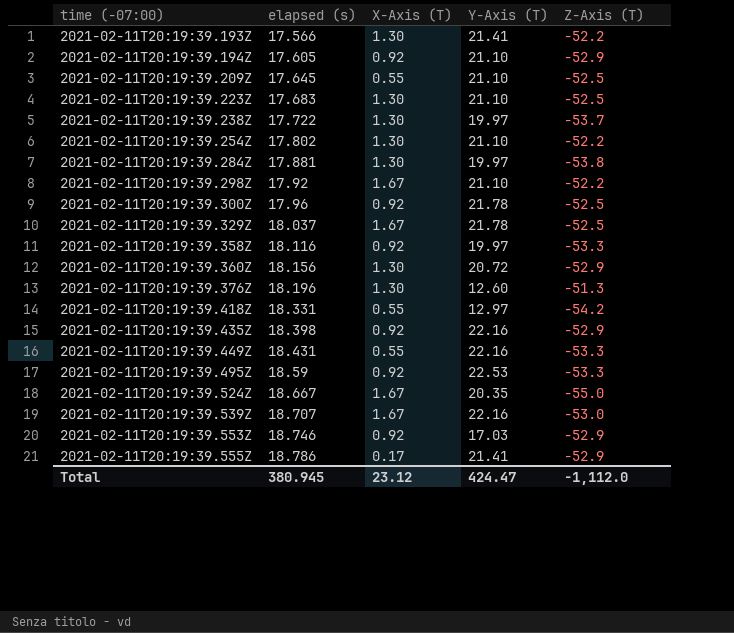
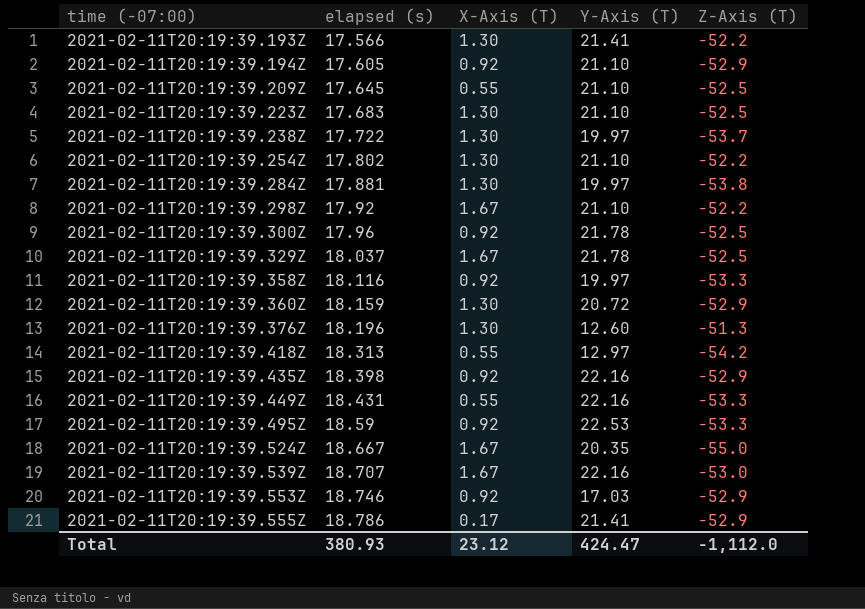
2021-02-11T20:19:39.360Z | elapsed (s): 18.156 -> 18.159
2021-02-11T20:19:39.418Z | elapsed (s): 18.331 -> 18.313
Total | elapsed (s): 380.945 -> 380.93

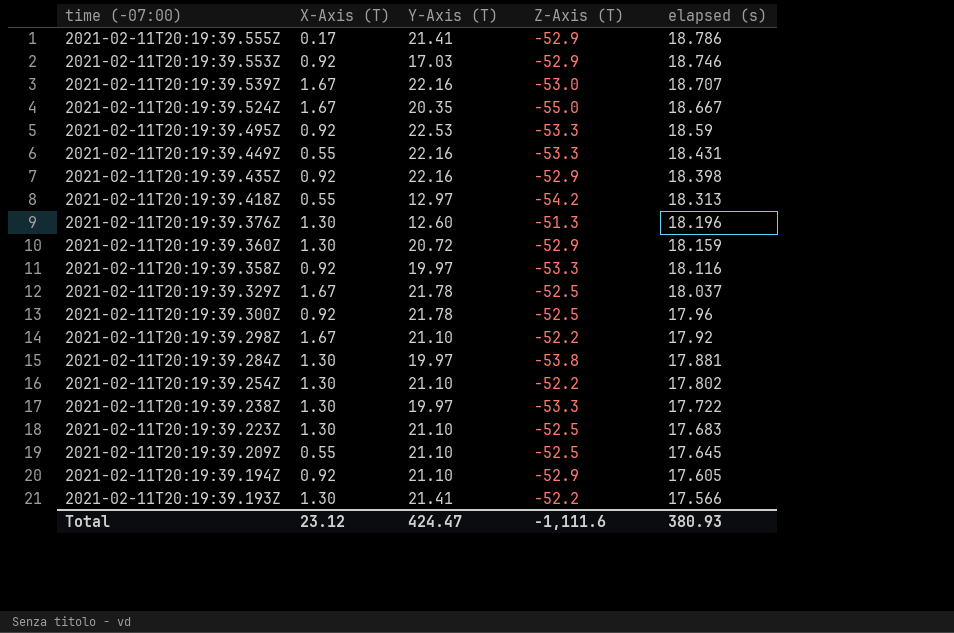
row order: time (-07:00) ascending -> time (-07:00) descending
column elapsed (s) | position: 2 -> 5
2021-02-11T20:19:39.238Z | Z-Axis (T): -53.7 -> -53.3
Total | Z-Axis (T): -1,112.0 -> -1,111.6

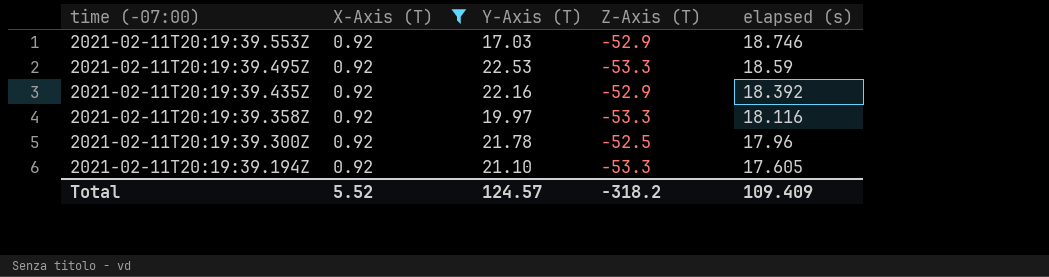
filter: none -> X-Axis (T) = 0.92
2021-02-11T20:19:39.435Z | elapsed (s): 18.398 -> 18.392
2021-02-11T20:19:39.194Z | Z-Axis (T): -52.9 -> -53.3
Total | X-Axis (T): 23.12 -> 5.52
Total | Y-Axis (T): 424.47 -> 124.57
Total | Z-Axis (T): -1,111.6 -> -318.2
Total | elapsed (s): 380.93 -> 109.409

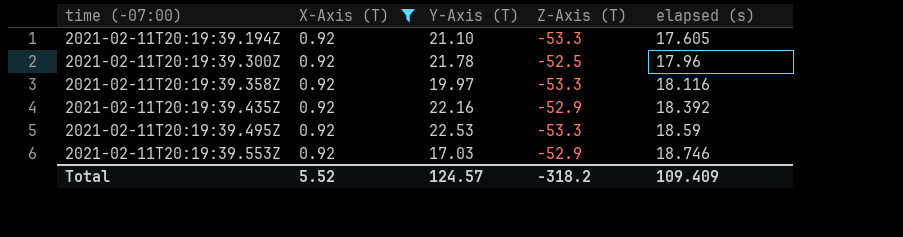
row order: time (-07:00) descending -> time (-07:00) ascending

